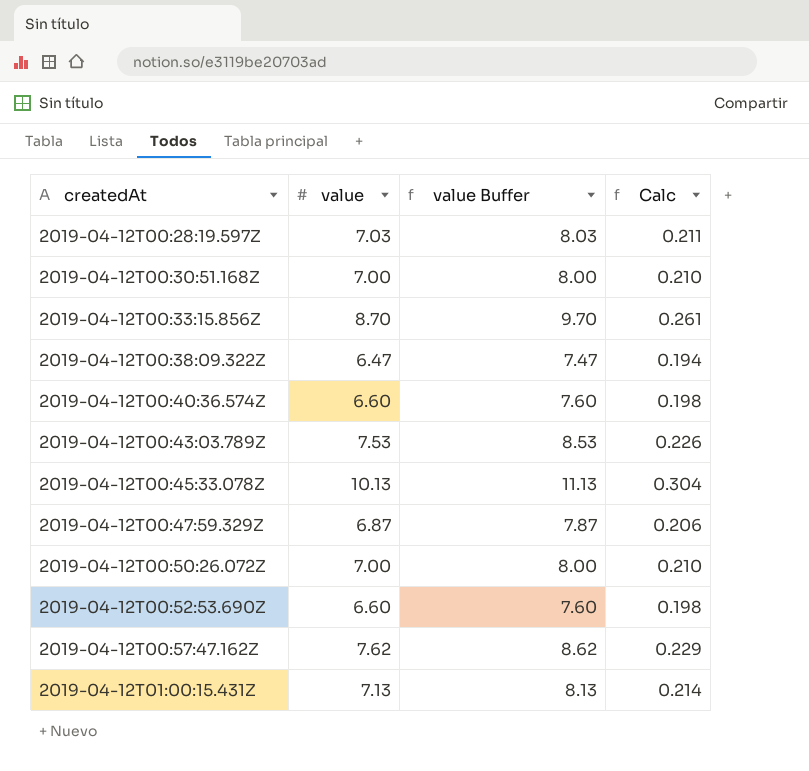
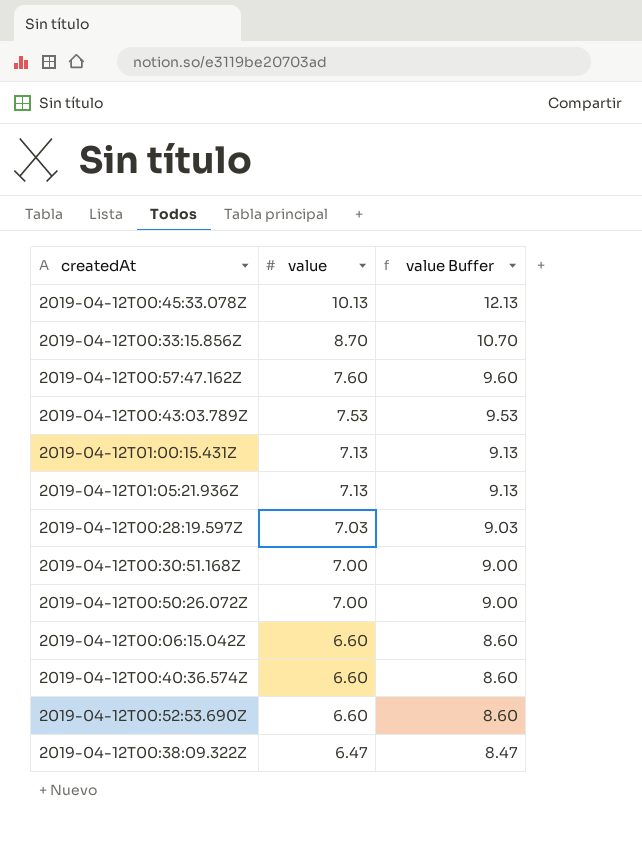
row order: createdAt ascending -> value descending
column Calc | formula: [value] * 0.03 -> none
column value Buffer | formula: [value] + 1 -> [value] + 2
row 2019-04-12T00:47:59.329Z: 6.87 | 7.87 | 0.206 -> none
2019-04-12T00:57:47.162Z | value: 7.62 -> 7.60
row 2019-04-12T01:05:21.936Z: none -> 7.13 | 9.13
row 2019-04-12T00:06:15.042Z: none -> 6.60 | 8.60

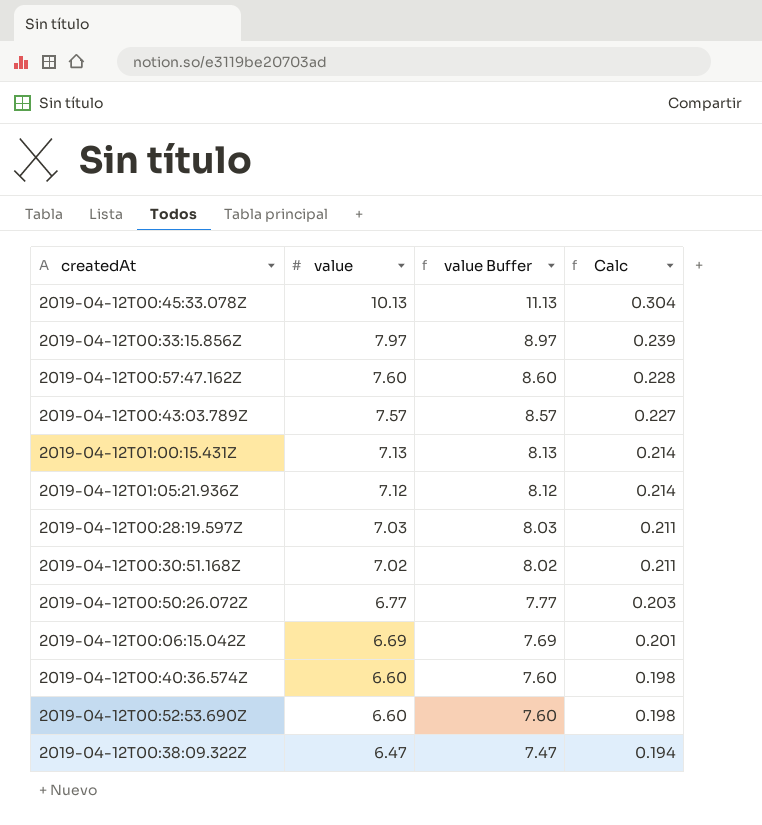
column value Buffer | formula: [value] + 2 -> [value] + 1
column Calc | formula: none -> [value] * 0.03
2019-04-12T00:33:15.856Z | value: 8.70 -> 7.97
2019-04-12T00:43:03.789Z | value: 7.53 -> 7.57
2019-04-12T01:05:21.936Z | value: 7.13 -> 7.12
2019-04-12T00:30:51.168Z | value: 7.00 -> 7.02
2019-04-12T00:50:26.072Z | value: 7.00 -> 6.77
2019-04-12T00:06:15.042Z | value: 6.60 -> 6.69

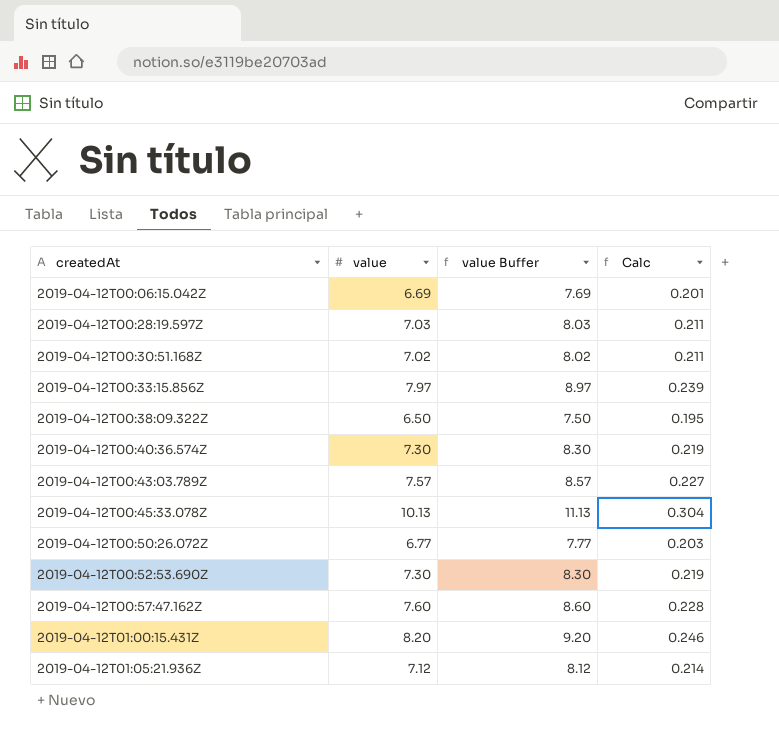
row order: value descending -> createdAt ascending
2019-04-12T00:38:09.322Z | value: 6.47 -> 6.50
2019-04-12T00:38:09.322Z | value Buffer: 7.47 -> 7.50
2019-04-12T00:38:09.322Z | Calc: 0.194 -> 0.195
2019-04-12T00:40:36.574Z | value: 6.60 -> 7.30
2019-04-12T00:40:36.574Z | value Buffer: 7.60 -> 8.30
2019-04-12T00:40:36.574Z | Calc: 0.198 -> 0.219
2019-04-12T00:52:53.690Z | value: 6.60 -> 7.30
2019-04-12T00:52:53.690Z | value Buffer: 7.60 -> 8.30
2019-04-12T00:52:53.690Z | Calc: 0.198 -> 0.219
2019-04-12T01:00:15.431Z | value: 7.13 -> 8.20
2019-04-12T01:00:15.431Z | value Buffer: 8.13 -> 9.20
2019-04-12T01:00:15.431Z | Calc: 0.214 -> 0.246

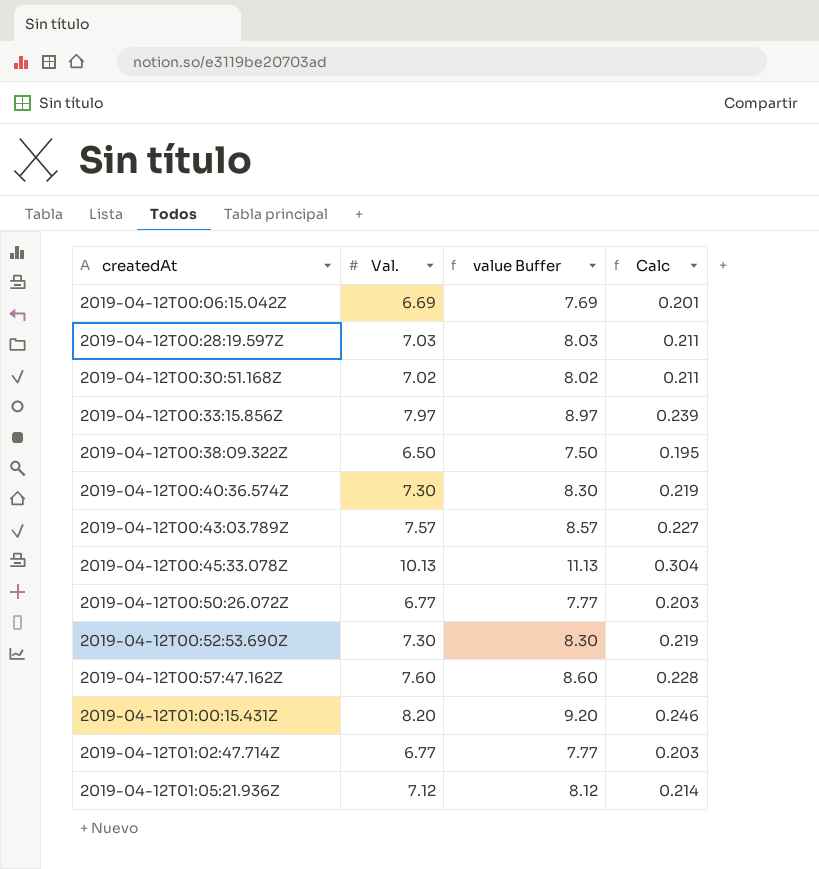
column name: value -> Val.
row 2019-04-12T01:02:47.714Z: none -> 6.77 | 7.77 | 0.203

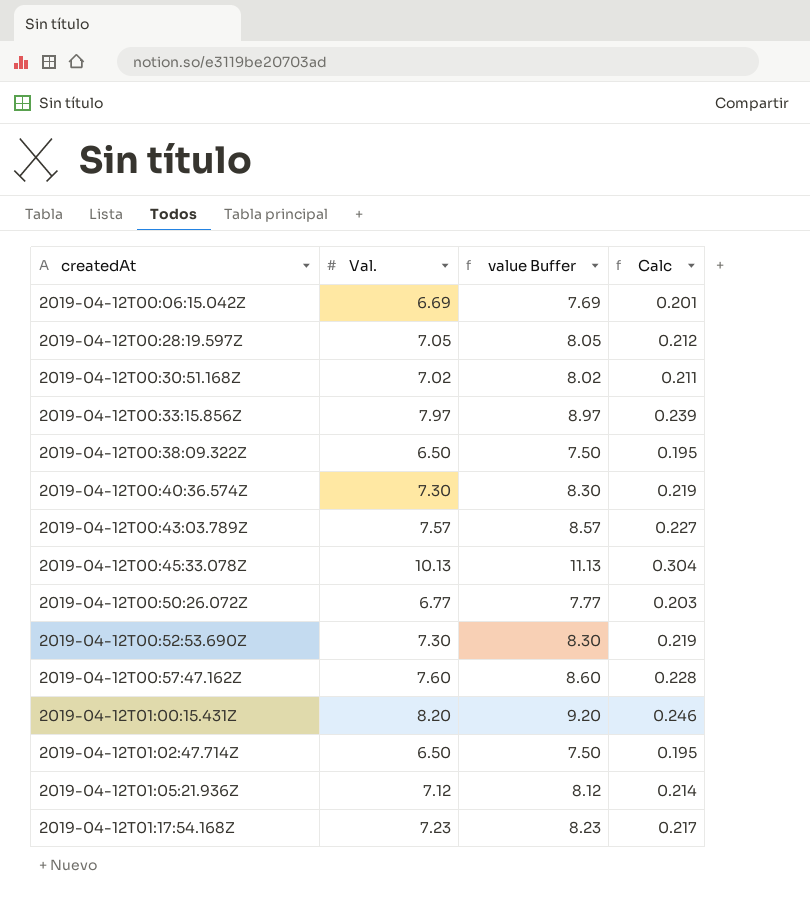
2019-04-12T00:28:19.597Z | Val.: 7.03 -> 7.05
2019-04-12T00:28:19.597Z | value Buffer: 8.03 -> 8.05
2019-04-12T00:28:19.597Z | Calc: 0.211 -> 0.212
2019-04-12T01:02:47.714Z | Val.: 6.77 -> 6.50
2019-04-12T01:02:47.714Z | value Buffer: 7.77 -> 7.50
2019-04-12T01:02:47.714Z | Calc: 0.203 -> 0.195
row 2019-04-12T01:17:54.168Z: none -> 7.23 | 8.23 | 0.217

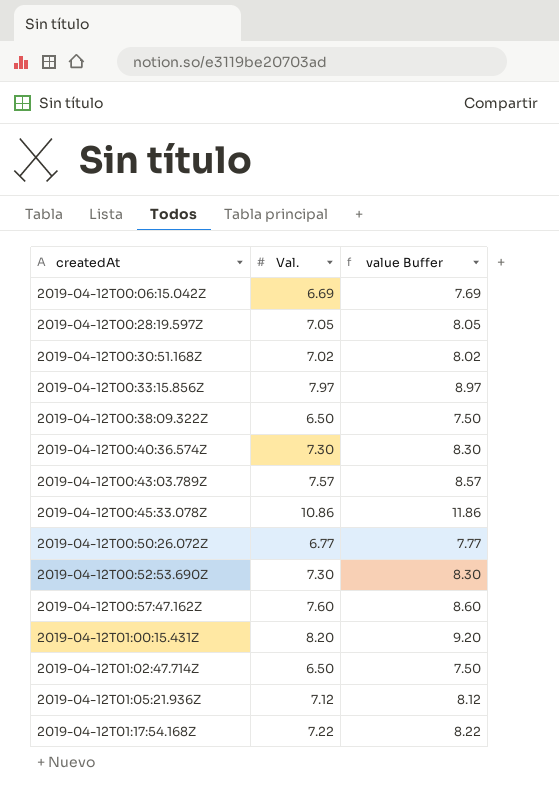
column Calc | formula: [Val.] * 0.03 -> none
2019-04-12T00:45:33.078Z | Val.: 10.13 -> 10.86
2019-04-12T00:45:33.078Z | value Buffer: 11.13 -> 11.86
2019-04-12T01:17:54.168Z | Val.: 7.23 -> 7.22
2019-04-12T01:17:54.168Z | value Buffer: 8.23 -> 8.22

